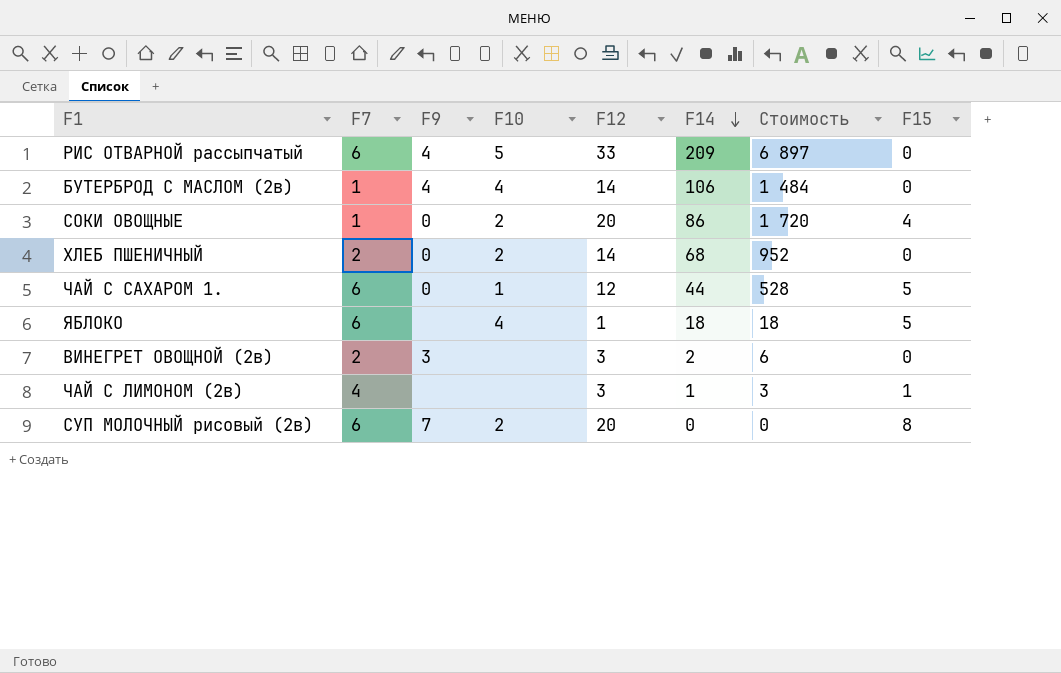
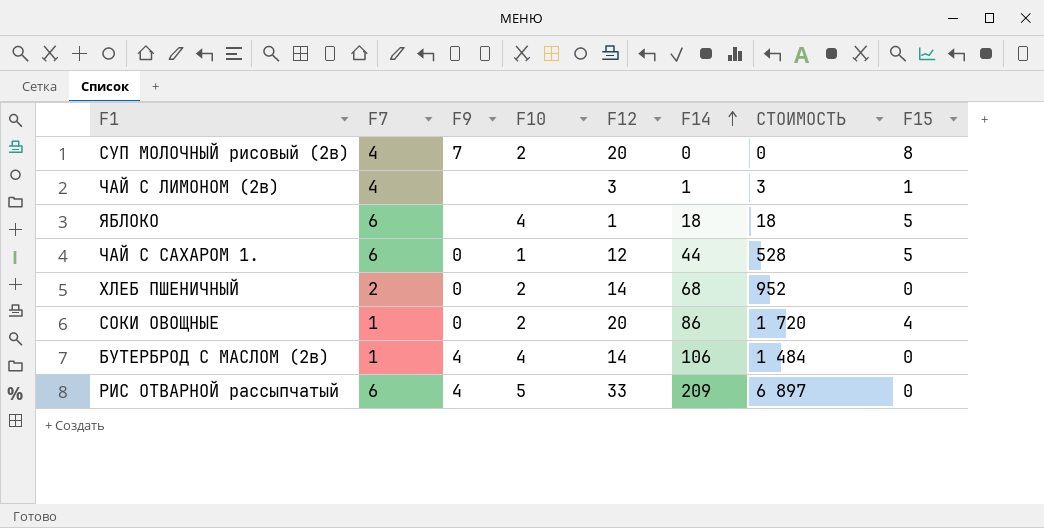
row order: F14 descending -> F14 ascending
column name: Стоимость -> СТОИМОСТЬ
row ВИНЕГРЕТ ОВОЩНОЙ (2в): 2 | 3 | none | 3 | 2 | 6 | 0 -> none
СУП МОЛОЧНЫЙ рисовый (2в) | F7: 6 -> 4

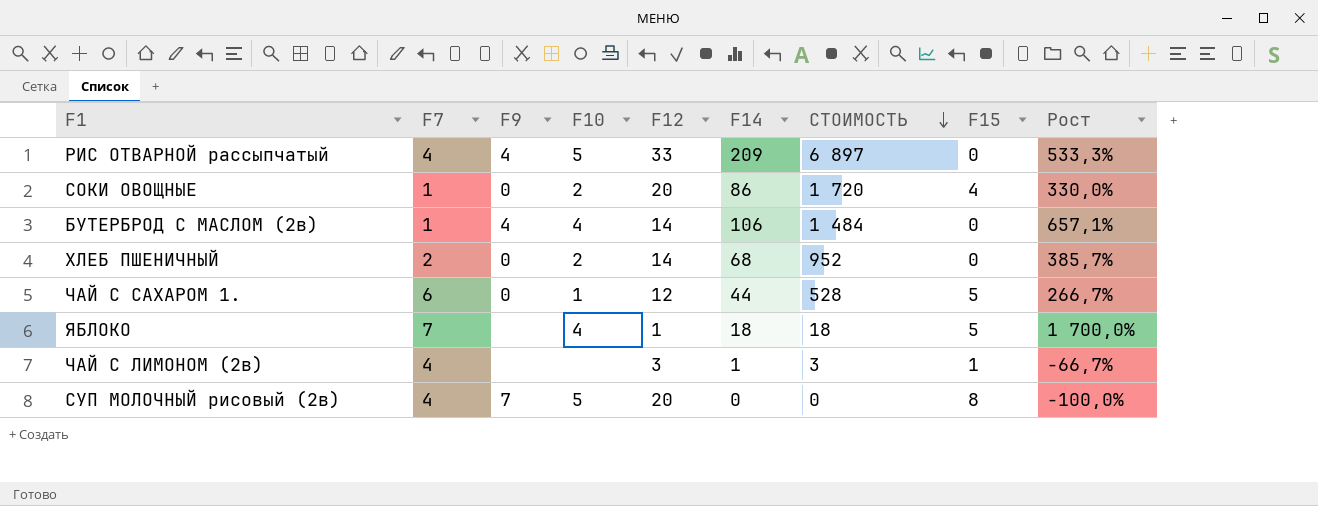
row order: F14 ascending -> СТОИМОСТЬ descending
column Рост | formula: none -> ([F14] - [F12]) / [F12]
РИС ОТВАРНОЙ рассыпчатый | F7: 6 -> 4
ЯБЛОКО | F7: 6 -> 7
СУП МОЛОЧНЫЙ рисовый (2в) | F10: 2 -> 5

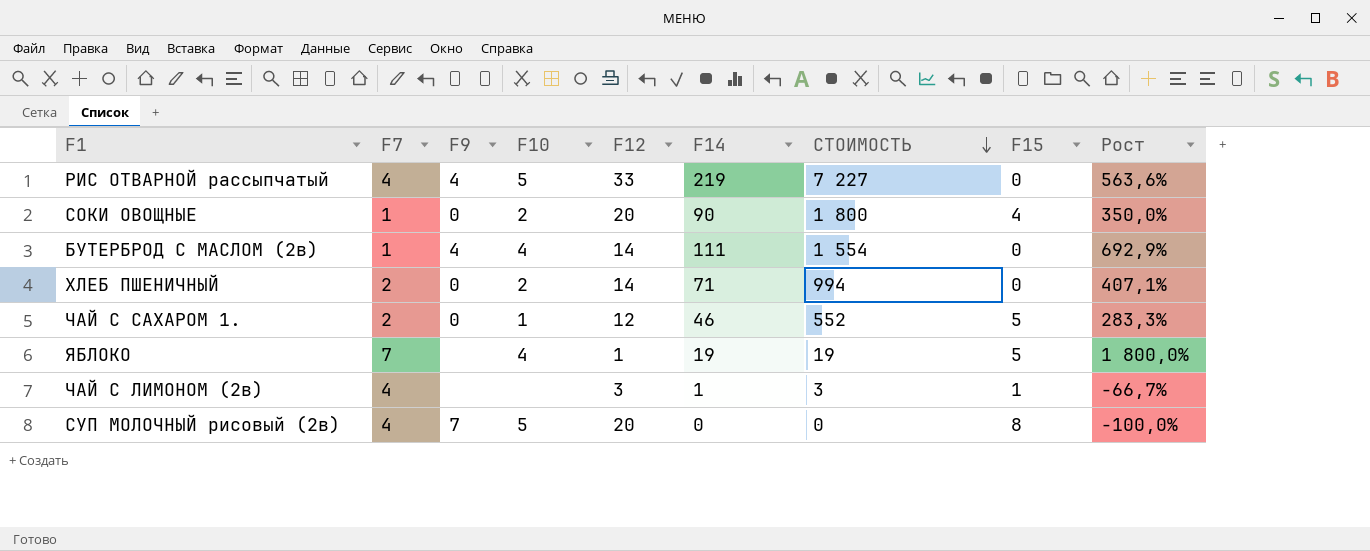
РИС ОТВАРНОЙ рассыпчатый | F14: 209 -> 219
РИС ОТВАРНОЙ рассыпчатый | СТОИМОСТЬ: 6 897 -> 7 227
РИС ОТВАРНОЙ рассыпчатый | Рост: 533,3% -> 563,6%
СОКИ ОВОЩНЫЕ | F14: 86 -> 90
СОКИ ОВОЩНЫЕ | СТОИМОСТЬ: 1 720 -> 1 800
СОКИ ОВОЩНЫЕ | Рост: 330,0% -> 350,0%
БУТЕРБРОД С МАСЛОМ (2в) | F14: 106 -> 111
БУТЕРБРОД С МАСЛОМ (2в) | СТОИМОСТЬ: 1 484 -> 1 554
БУТЕРБРОД С МАСЛОМ (2в) | Рост: 657,1% -> 692,9%
ХЛЕБ ПШЕНИЧНЫЙ | F14: 68 -> 71
ХЛЕБ ПШЕНИЧНЫЙ | СТОИМОСТЬ: 952 -> 994
ХЛЕБ ПШЕНИЧНЫЙ | Рост: 385,7% -> 407,1%
ЧАЙ С САХАРОМ 1. | F7: 6 -> 2
ЧАЙ С САХАРОМ 1. | F14: 44 -> 46
ЧАЙ С САХАРОМ 1. | СТОИМОСТЬ: 528 -> 552
ЧАЙ С САХАРОМ 1. | Рост: 266,7% -> 283,3%
ЯБЛОКО | F14: 18 -> 19
ЯБЛОКО | СТОИМОСТЬ: 18 -> 19
ЯБЛОКО | Рост: 1 700,0% -> 1 800,0%

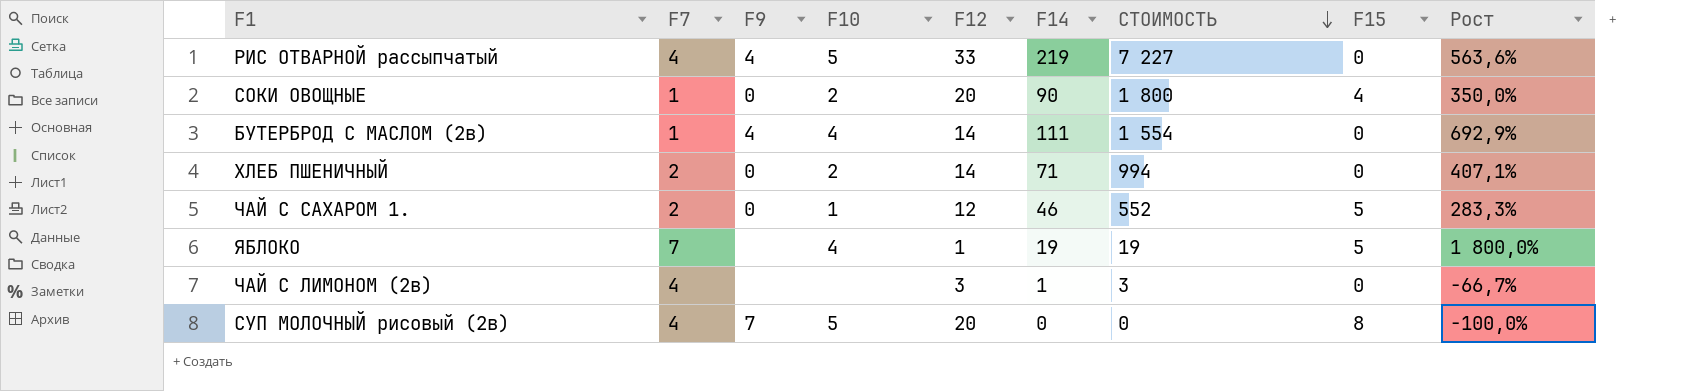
ЧАЙ С ЛИМОНОМ (2в) | F15: 1 -> 0

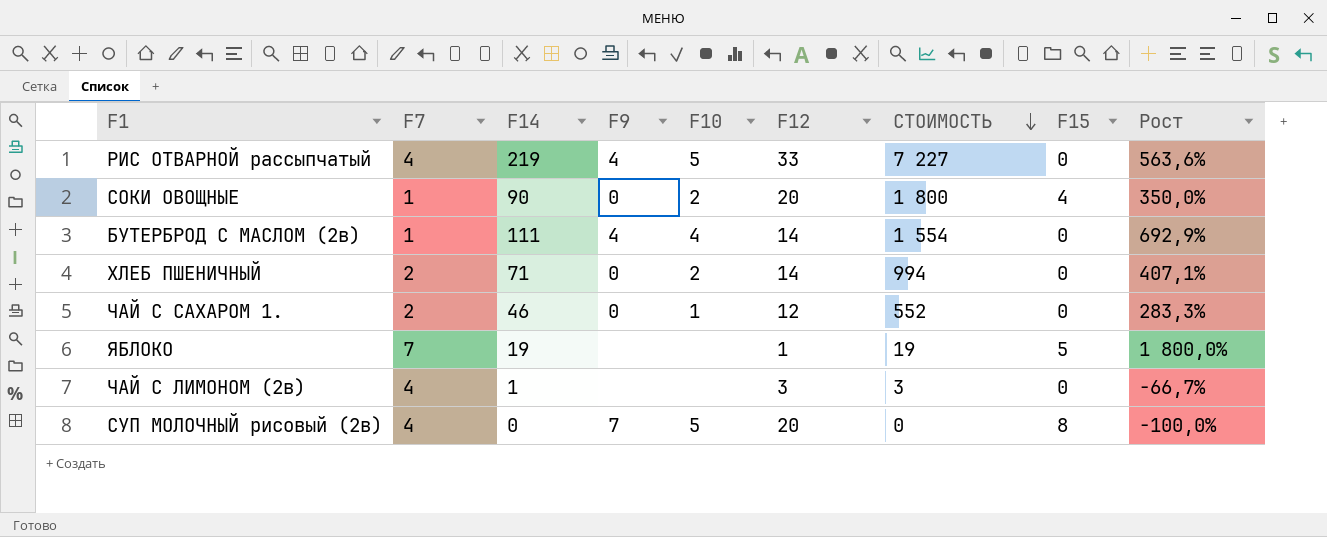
column F14 | position: 6 -> 3
ЧАЙ С САХАРОМ 1. | F15: 5 -> 0
ЯБЛОКО | F10: 4 -> none

